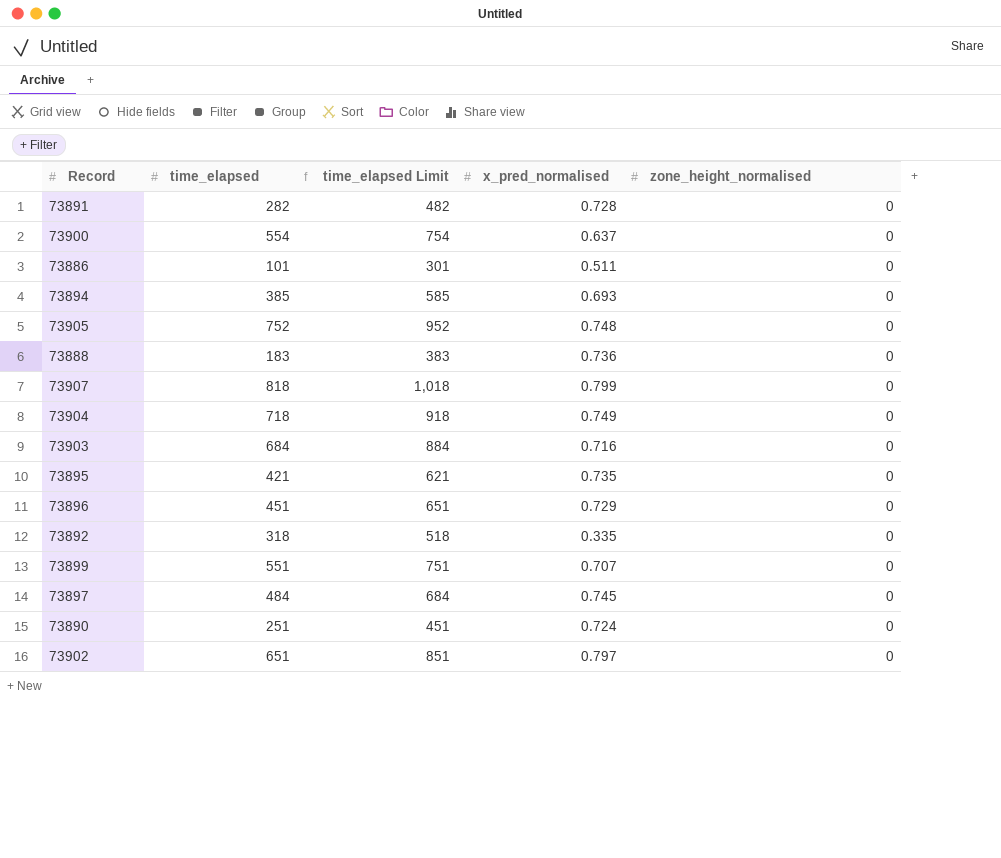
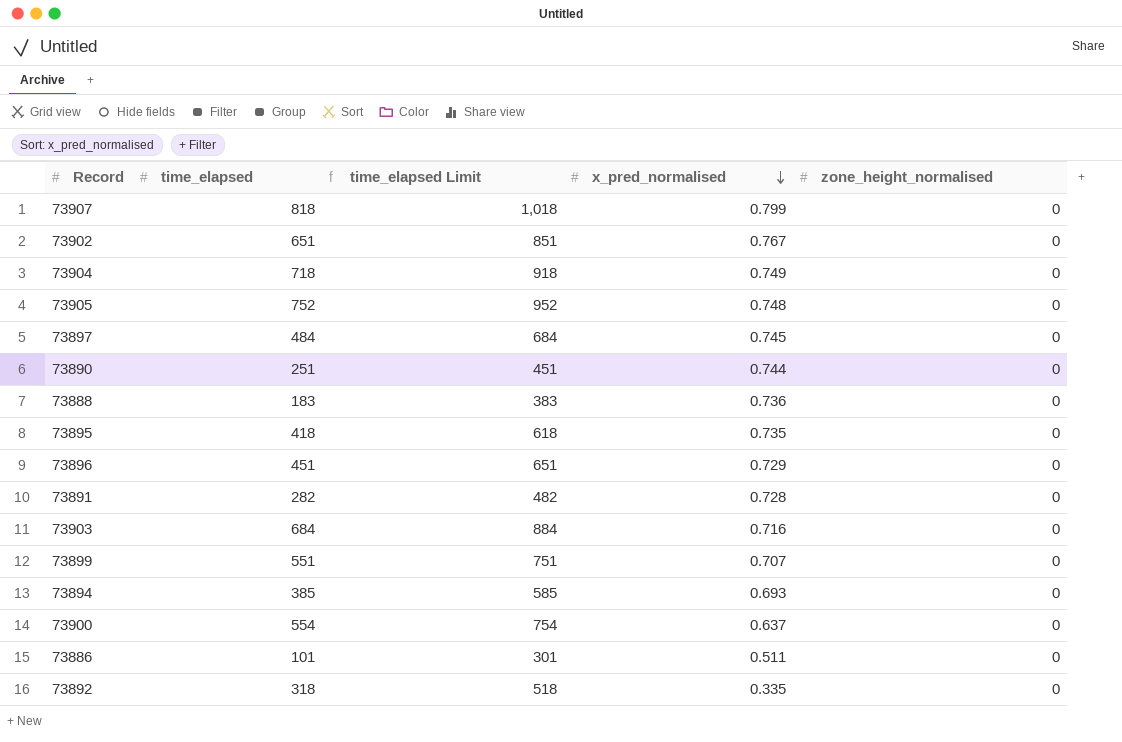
row order: none -> x_pred_normalised descending
73902 | x_pred_normalised: 0.797 -> 0.767
73890 | x_pred_normalised: 0.724 -> 0.744
73895 | time_elapsed: 421 -> 418
73895 | time_elapsed Limit: 621 -> 618

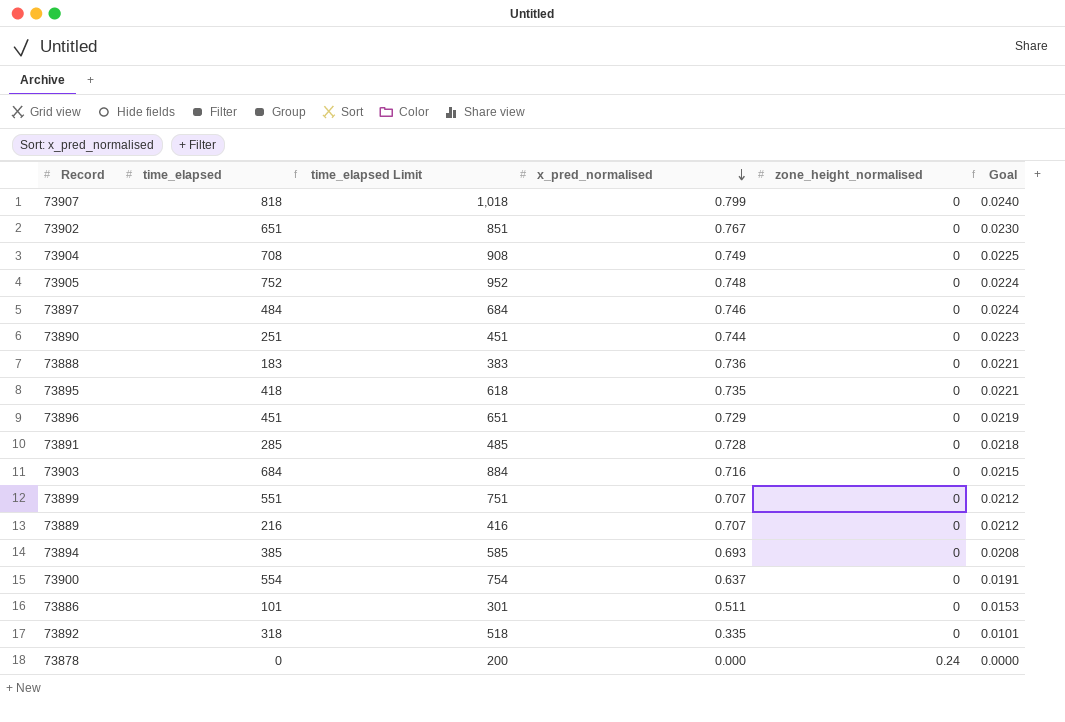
column Goal | formula: none -> [x_pred_normalised] * 0.03
73904 | time_elapsed: 718 -> 708
73904 | time_elapsed Limit: 918 -> 908
73897 | x_pred_normalised: 0.745 -> 0.746
73891 | time_elapsed: 282 -> 285
73891 | time_elapsed Limit: 482 -> 485
row 73889: none -> 216 | 416 | 0.707 | 0 | 0.0212
row 73878: none -> 0 | 200 | 0.000 | 0.24 | 0.0000

